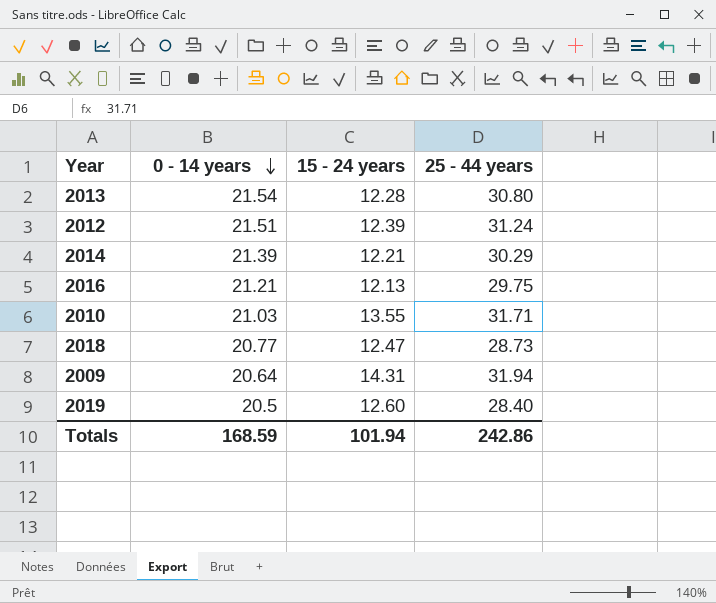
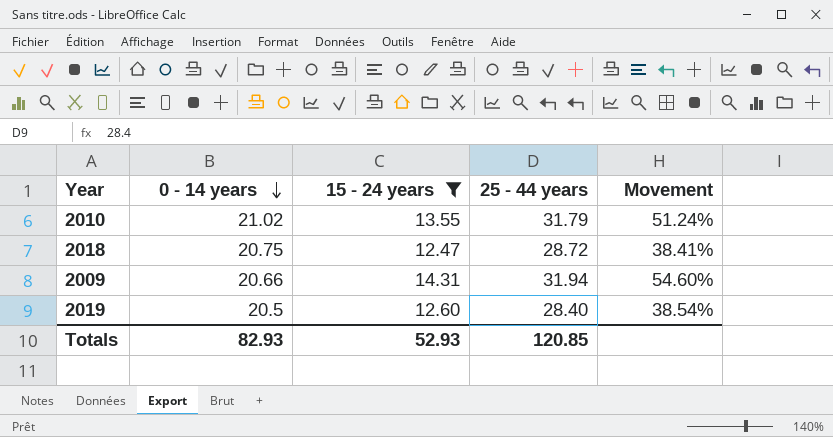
filter: none -> 15 - 24 years >= 12.47
column Movement | formula: none -> ([25 - 44 years] - [0 - 14 years]) / [0 - 14 years]
2010 | 0 - 14 years: 21.03 -> 21.02
2010 | 25 - 44 years: 31.71 -> 31.79
2018 | 0 - 14 years: 20.77 -> 20.75
2018 | 25 - 44 years: 28.73 -> 28.72
2009 | 0 - 14 years: 20.64 -> 20.66
Totals | 0 - 14 years: 168.59 -> 82.93
Totals | 15 - 24 years: 101.94 -> 52.93
Totals | 25 - 44 years: 242.86 -> 120.85

